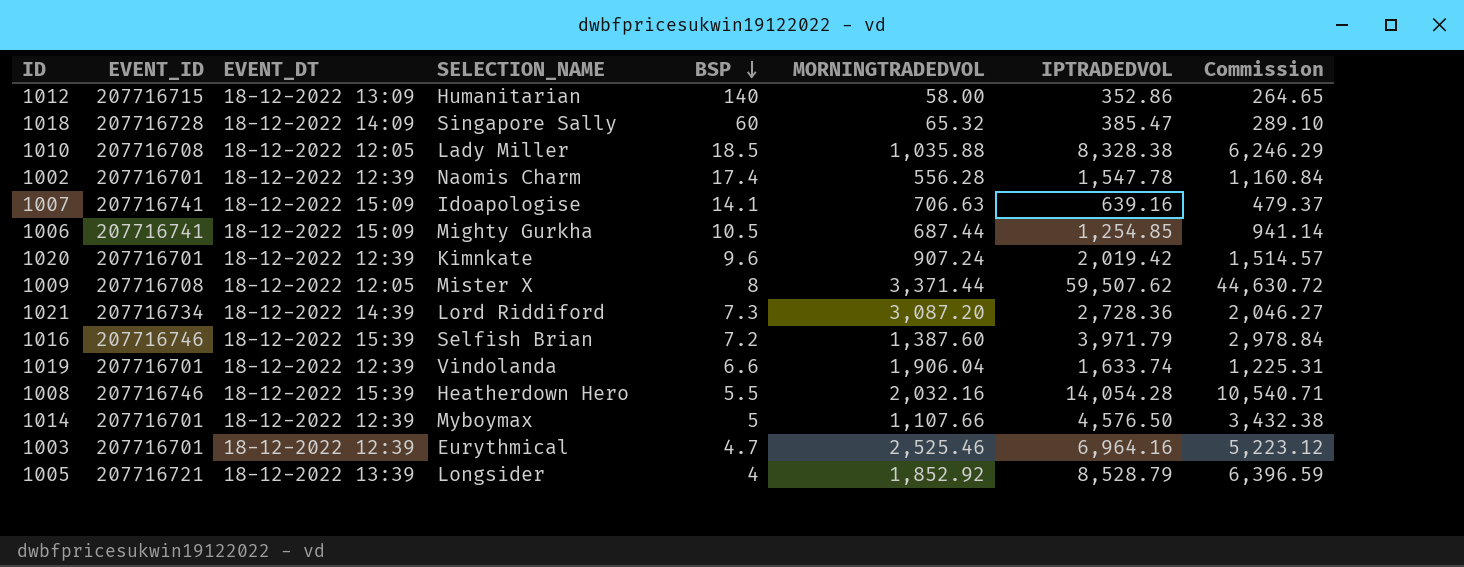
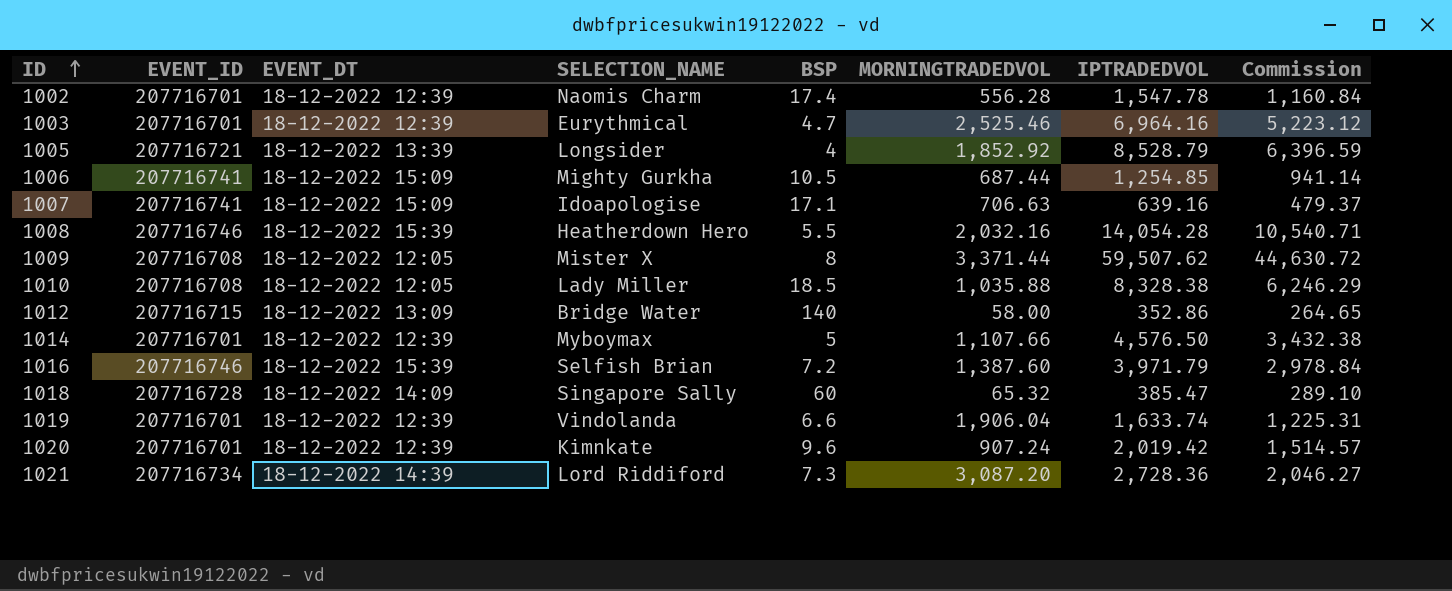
row order: BSP descending -> ID ascending
1007 | BSP: 14.1 -> 17.1
1012 | SELECTION_NAME: Humanitarian -> Bridge Water

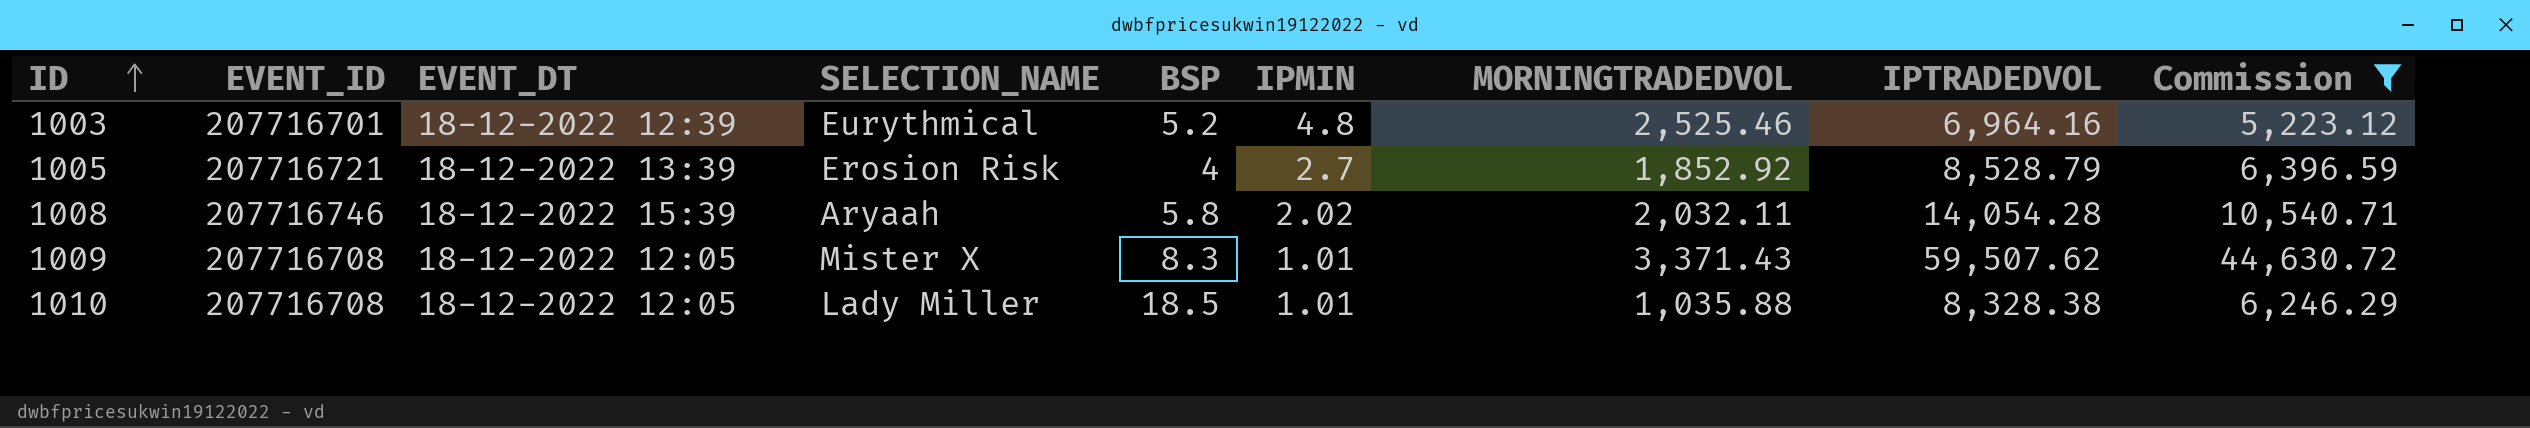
filter: none -> Commission >= 5,223.12
column IPMIN | position: none -> 6
1003 | BSP: 4.7 -> 5.2
1005 | SELECTION_NAME: Longsider -> Erosion Risk
1008 | SELECTION_NAME: Heatherdown Hero -> Aryaah
1008 | BSP: 5.5 -> 5.8
1008 | MORNINGTRADEDVOL: 2,032.16 -> 2,032.11
1009 | BSP: 8 -> 8.3
1009 | MORNINGTRADEDVOL: 3,371.44 -> 3,371.43

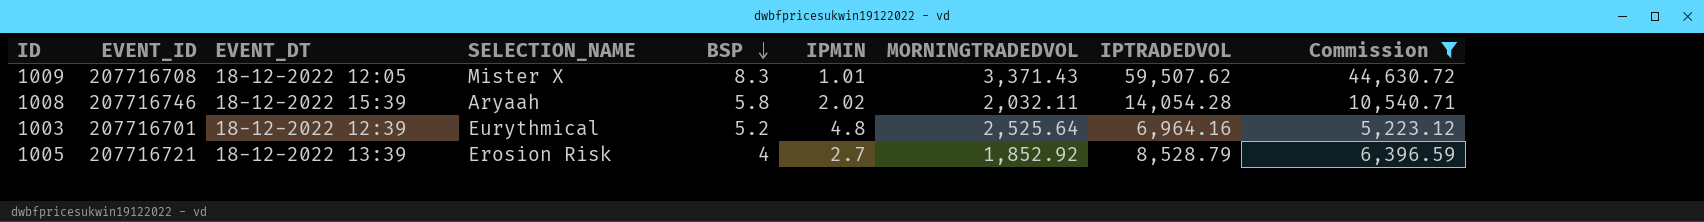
row order: ID ascending -> BSP descending
row 1010: 207716708 | 18-12-2022 12:05 | Lady Miller | 18.5 | 1.01 | 1,035.88 | 8,328.38 | 6,246.29 -> none
1003 | MORNINGTRADEDVOL: 2,525.46 -> 2,525.64

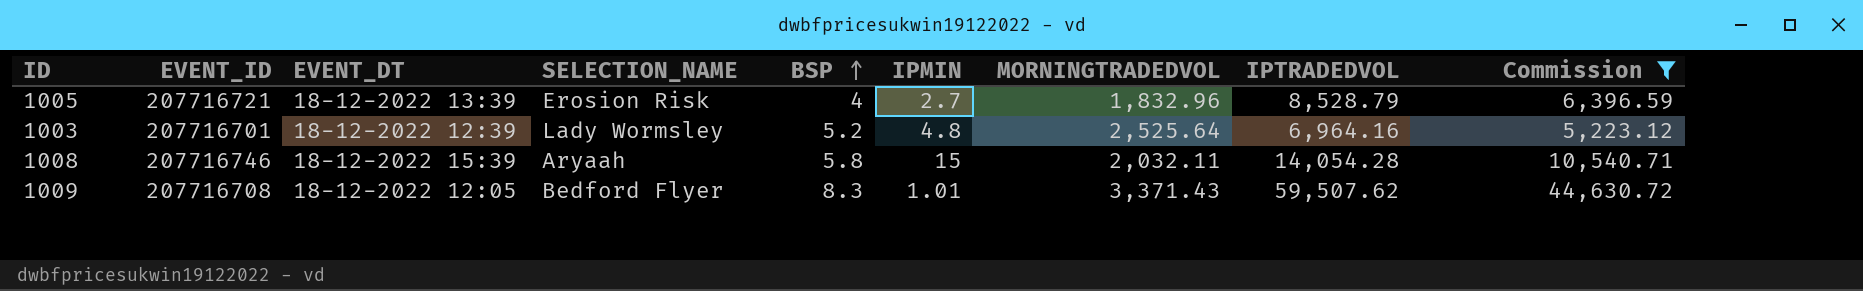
row order: BSP descending -> BSP ascending
1005 | MORNINGTRADEDVOL: 1,852.92 -> 1,832.96
1003 | SELECTION_NAME: Eurythmical -> Lady Wormsley
1008 | IPMIN: 2.02 -> 15
1009 | SELECTION_NAME: Mister X -> Bedford Flyer

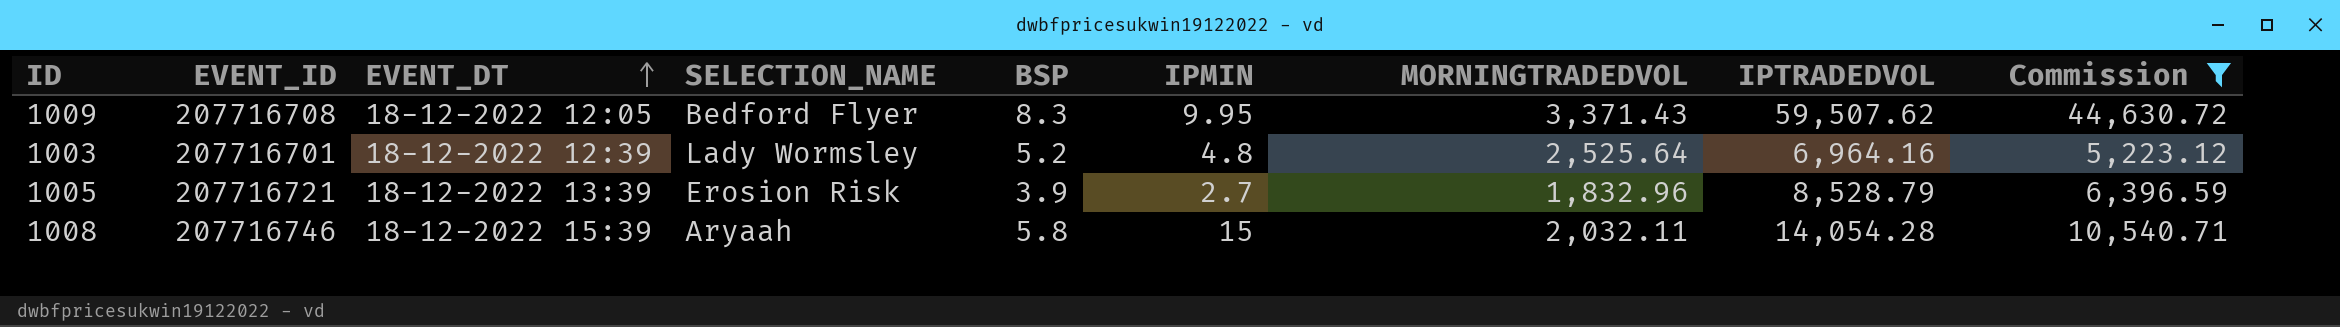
row order: BSP ascending -> EVENT_DT ascending
1009 | IPMIN: 1.01 -> 9.95
1005 | BSP: 4 -> 3.9

